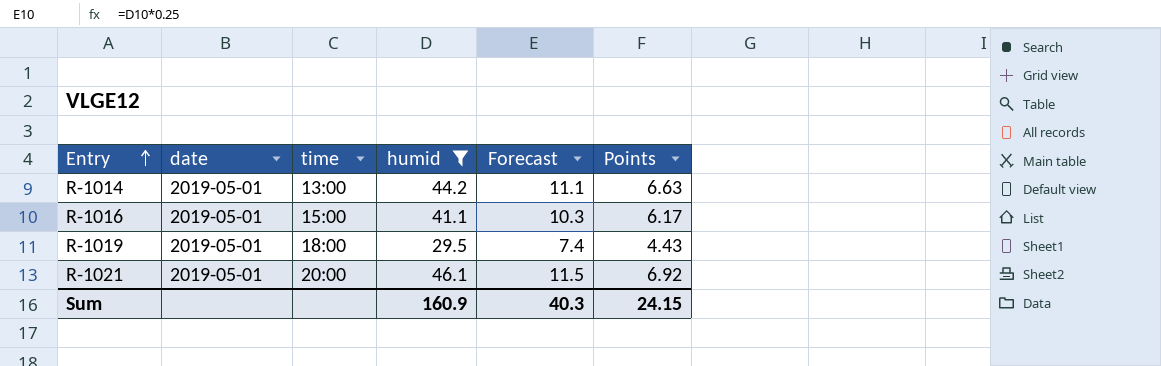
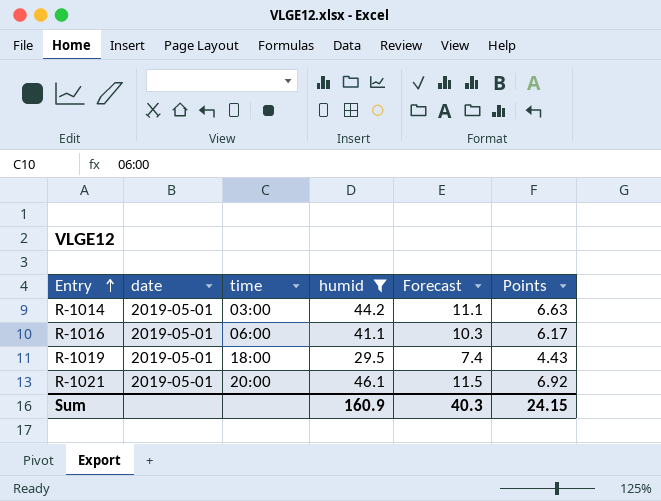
R-1014 | time: 13:00 -> 03:00
R-1016 | time: 15:00 -> 06:00

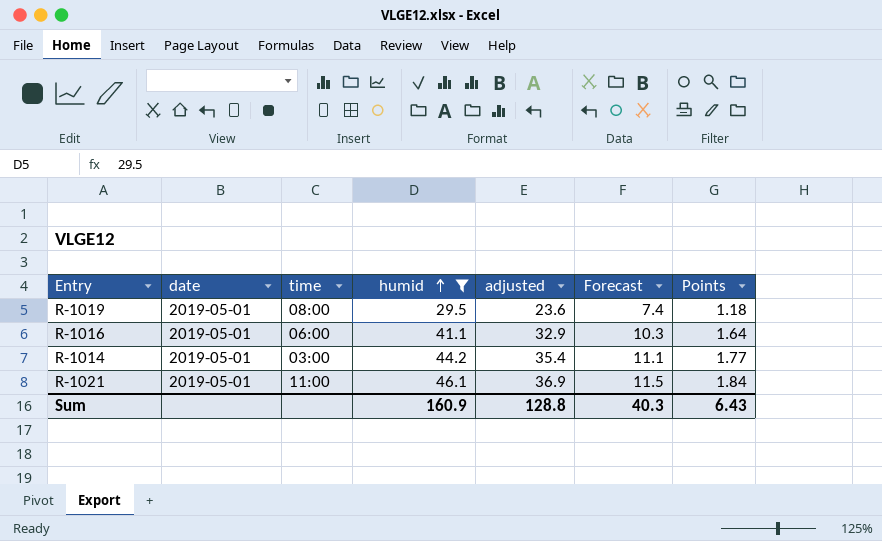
row order: Entry ascending -> humid ascending
column adjusted | formula: none -> [humid] * 0.8
column Points | formula: [humid] * 0.15 -> [humid] * 0.04
R-1019 | time: 18:00 -> 08:00
R-1021 | time: 20:00 -> 11:00
Sum | Points: 24.15 -> 6.43

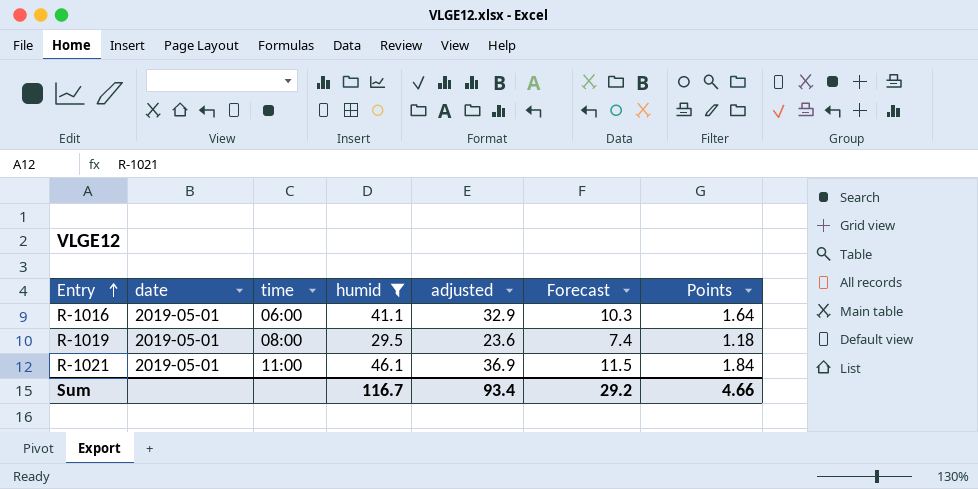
row order: humid ascending -> Entry ascending
row R-1014: 2019-05-01 | 03:00 | 44.2 | 35.4 | 11.1 | 1.77 -> none
Sum | humid: 160.9 -> 116.7
Sum | adjusted: 128.8 -> 93.4
Sum | Forecast: 40.3 -> 29.2
Sum | Points: 6.43 -> 4.66

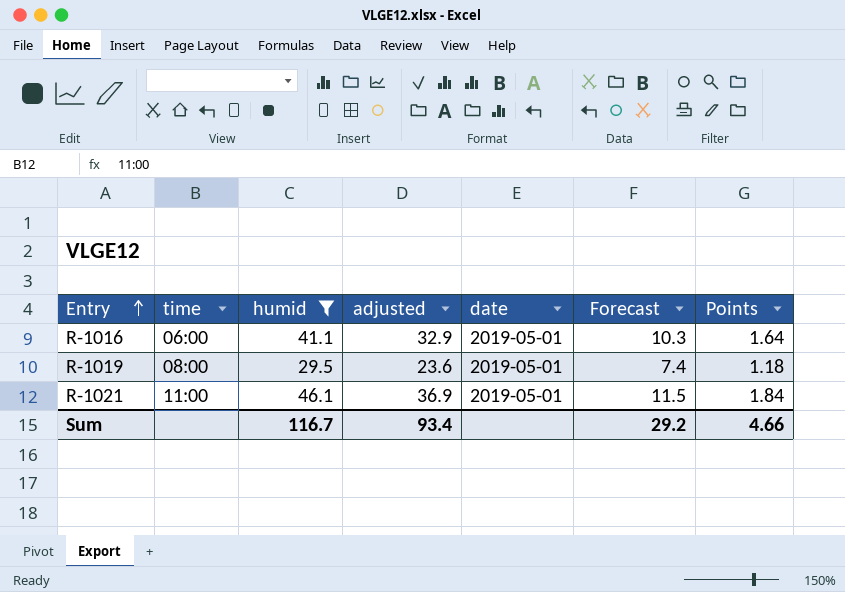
column date | position: 2 -> 5

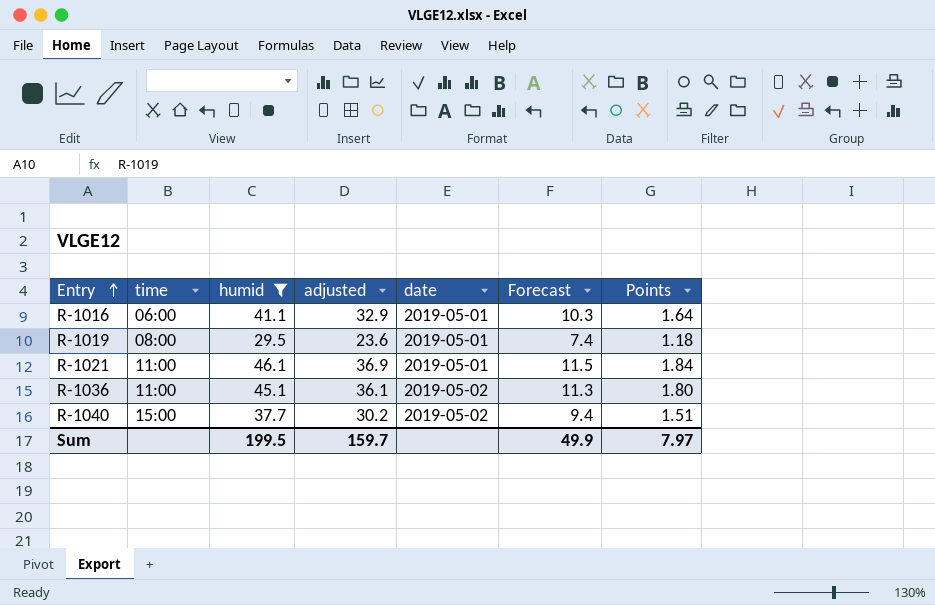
row R-1036: none -> 11:00 | 45.1 | 36.1 | 2019-05-02 | 11.3 | 1.80
row R-1040: none -> 15:00 | 37.7 | 30.2 | 2019-05-02 | 9.4 | 1.51
Sum | humid: 116.7 -> 199.5
Sum | adjusted: 93.4 -> 159.7
Sum | Forecast: 29.2 -> 49.9
Sum | Points: 4.66 -> 7.97

